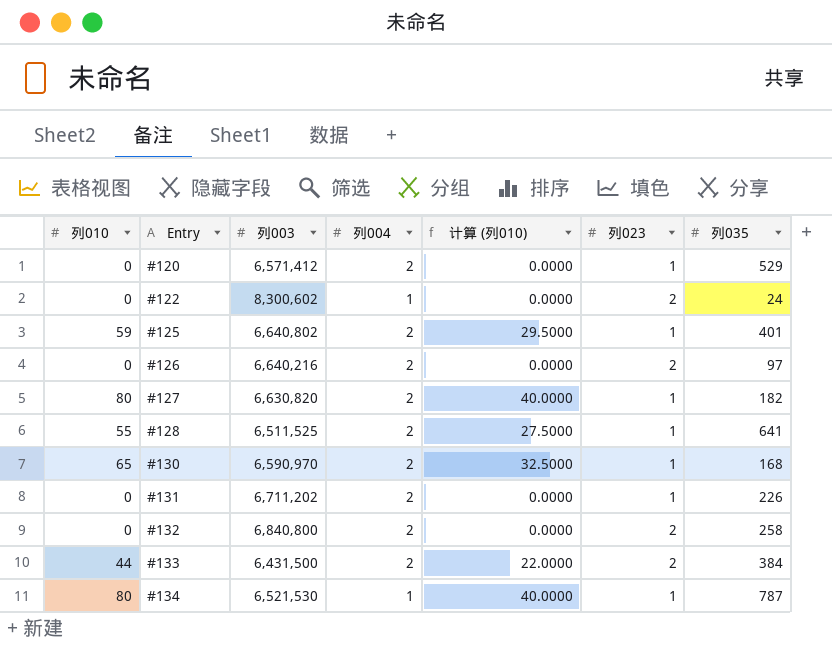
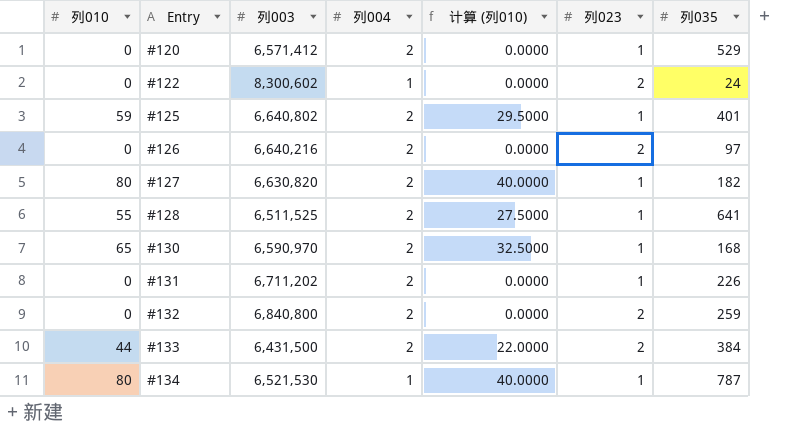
#132 | 列035: 258 -> 259

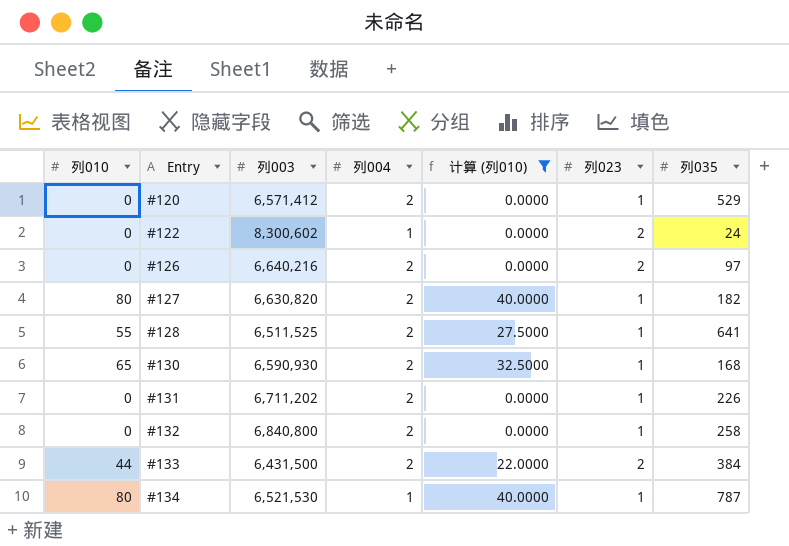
filter: none -> 计算 (列010) != 29.5000
#130 | 列003: 6,590,970 -> 6,590,930
#132 | 列023: 2 -> 1
#132 | 列035: 259 -> 258

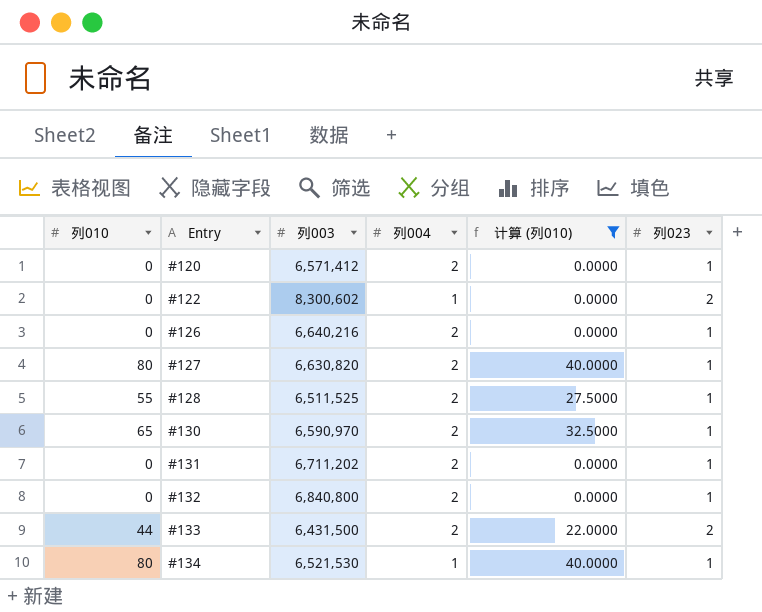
column 列035 | position: 7 -> none
#126 | 列023: 2 -> 1
#130 | 列003: 6,590,930 -> 6,590,970

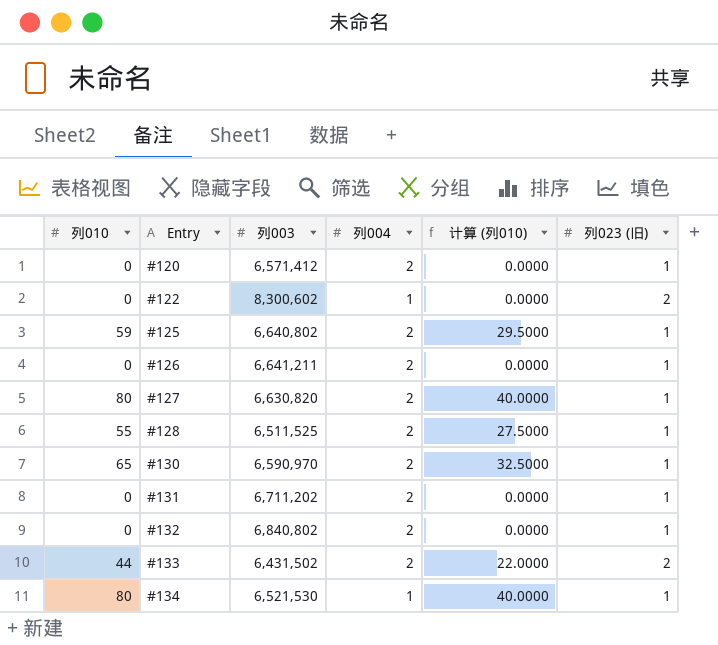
filter: 计算 (列010) != 29.5000 -> none
column name: 列023 -> 列023 (旧)
#126 | 列003: 6,640,216 -> 6,641,211
#132 | 列003: 6,840,800 -> 6,840,802
#133 | 列003: 6,431,500 -> 6,431,502

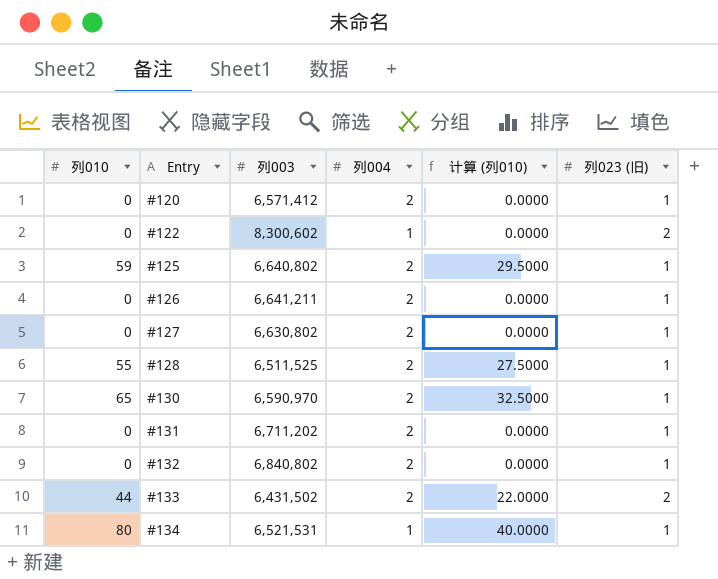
#127 | 列010: 80 -> 0
#127 | 列003: 6,630,820 -> 6,630,802
#127 | 计算 (列010): 40.0000 -> 0.0000
#134 | 列003: 6,521,530 -> 6,521,531

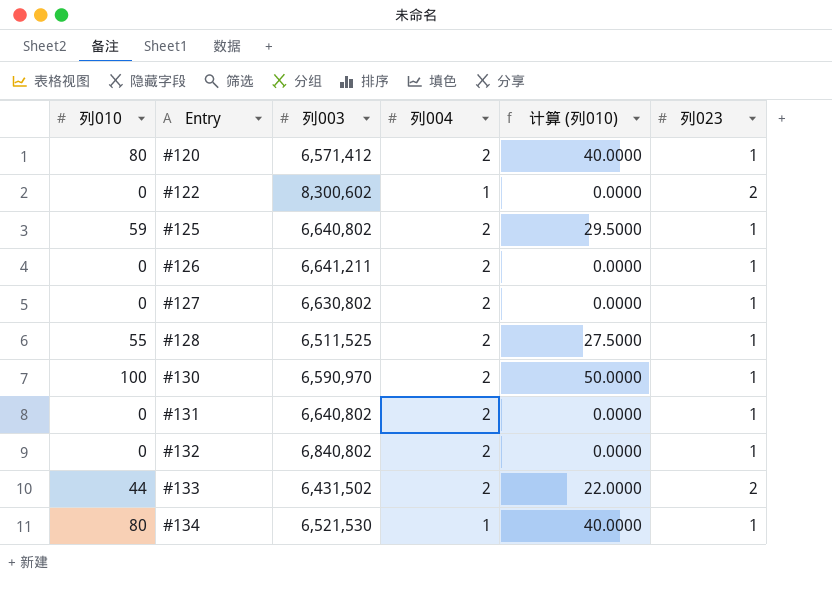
column name: 列023 (旧) -> 列023
#120 | 列010: 0 -> 80
#120 | 计算 (列010): 0.0000 -> 40.0000
#130 | 列010: 65 -> 100
#130 | 计算 (列010): 32.5000 -> 50.0000
#131 | 列003: 6,711,202 -> 6,640,802
#134 | 列003: 6,521,531 -> 6,521,530

